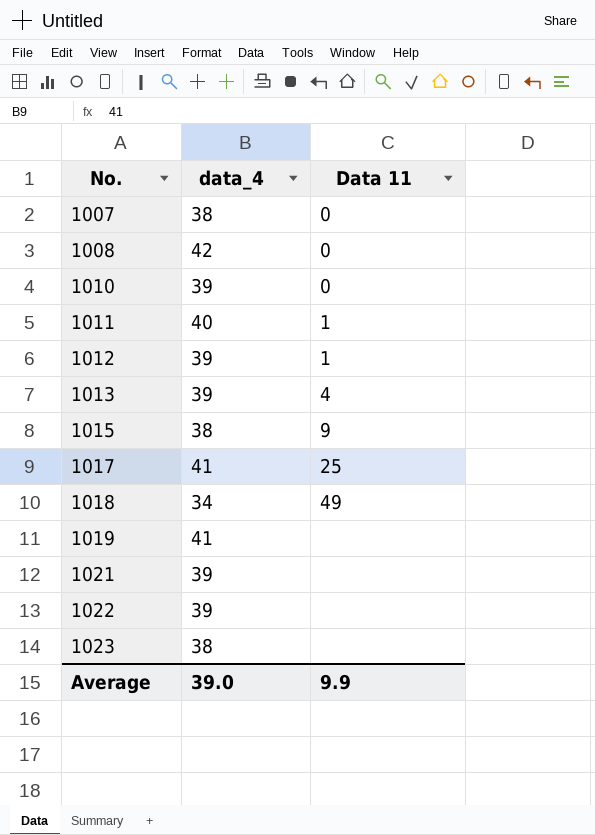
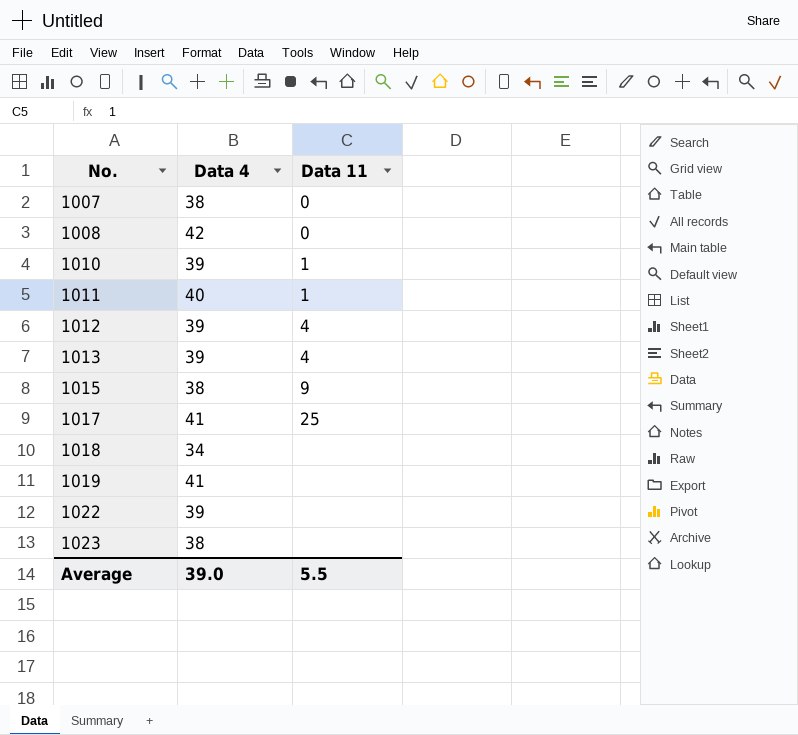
column name: data_4 -> Data 4
row 1021: 39 | none -> none
1010 | Data 11: 0 -> 1
1012 | Data 11: 1 -> 4
1018 | Data 11: 49 -> none
Average | Data 11: 9.9 -> 5.5

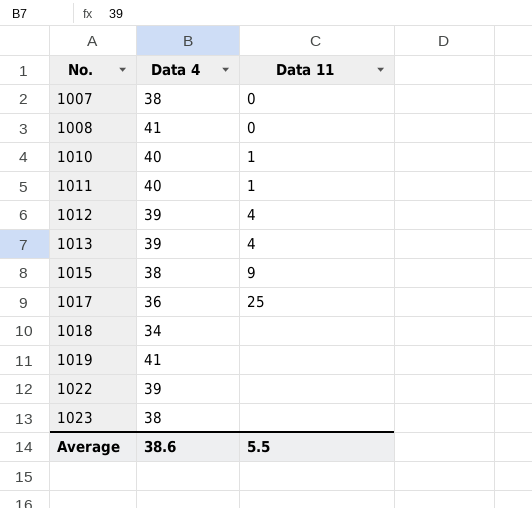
1008 | Data 4: 42 -> 41
1010 | Data 4: 39 -> 40
1017 | Data 4: 41 -> 36
Average | Data 4: 39.0 -> 38.6

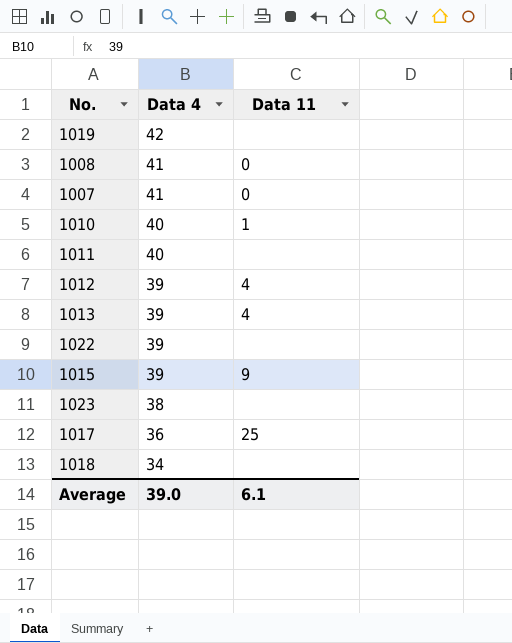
row order: No. ascending -> Data 4 descending
1019 | Data 4: 41 -> 42
1007 | Data 4: 38 -> 41
1011 | Data 11: 1 -> none
1015 | Data 4: 38 -> 39
Average | Data 4: 38.6 -> 39.0
Average | Data 11: 5.5 -> 6.1

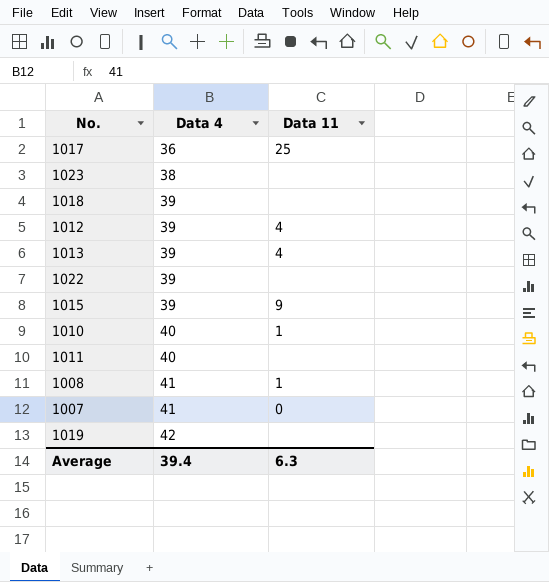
row order: Data 4 descending -> Data 4 ascending
1018 | Data 4: 34 -> 39
1008 | Data 11: 0 -> 1
Average | Data 4: 39.0 -> 39.4
Average | Data 11: 6.1 -> 6.3

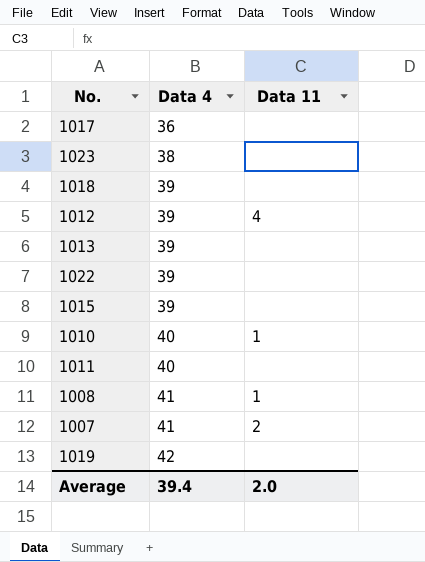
1017 | Data 11: 25 -> none
1013 | Data 11: 4 -> none
1015 | Data 11: 9 -> none
1007 | Data 11: 0 -> 2
Average | Data 11: 6.3 -> 2.0

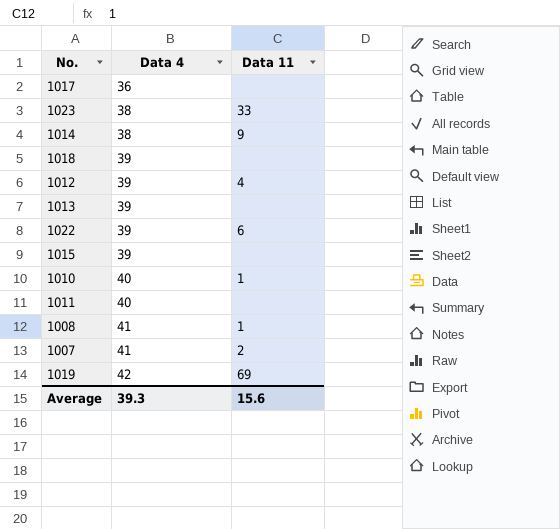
1023 | Data 11: none -> 33
row 1014: none -> 38 | 9
1022 | Data 11: none -> 6
1019 | Data 11: none -> 69
Average | Data 4: 39.4 -> 39.3
Average | Data 11: 2.0 -> 15.6

